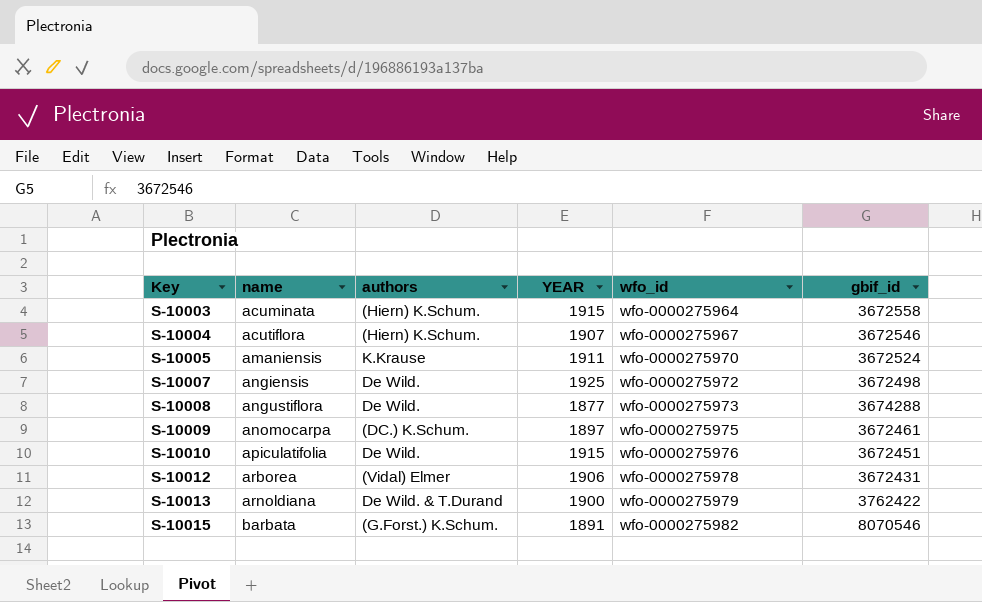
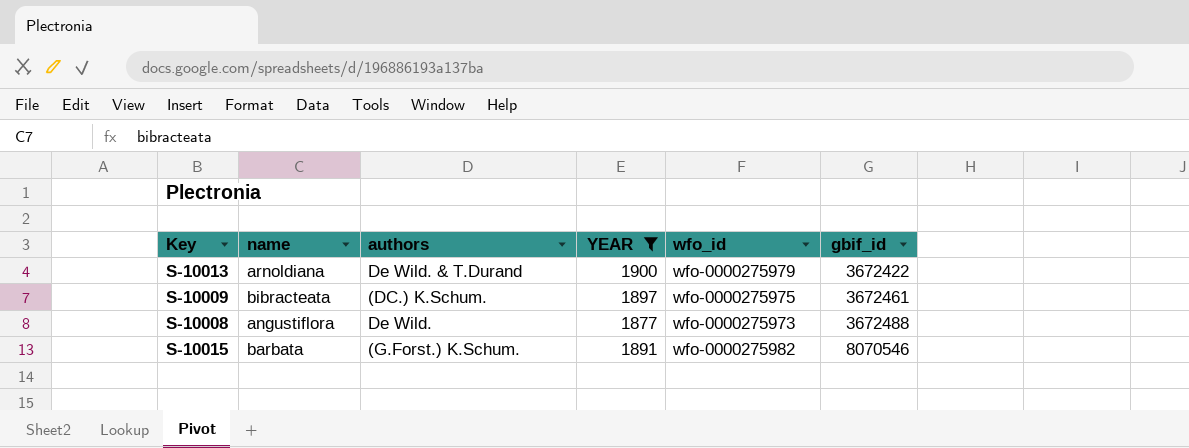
filter: none -> YEAR <= 1900
row order: Key ascending -> gbif_id ascending
S-10013 | gbif_id: 3762422 -> 3672422
S-10009 | name: anomocarpa -> bibracteata
S-10008 | gbif_id: 3674288 -> 3672488

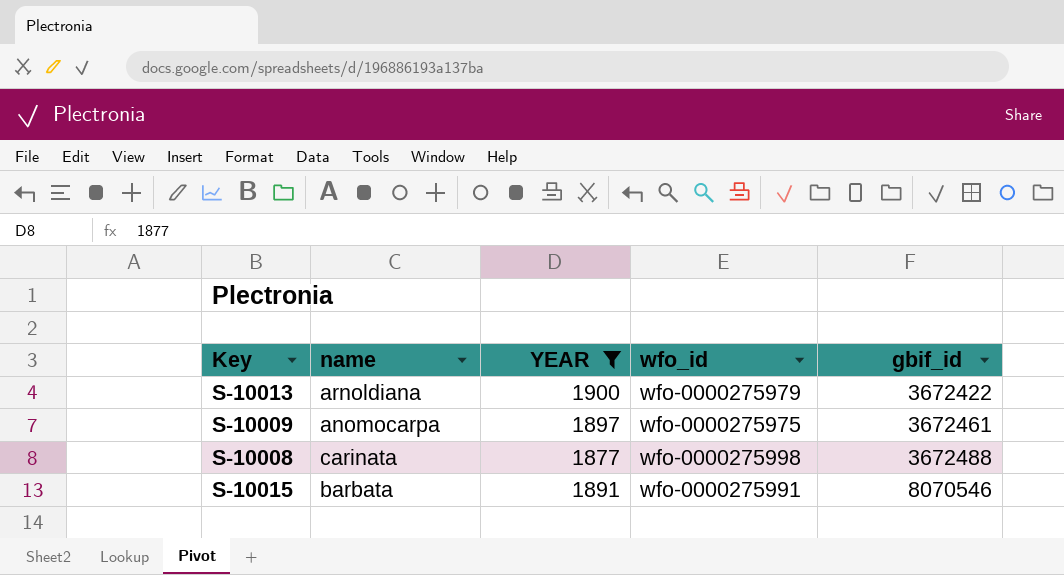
column authors | position: 3 -> none
S-10009 | name: bibracteata -> anomocarpa
S-10008 | name: angustiflora -> carinata
S-10008 | wfo_id: wfo-0000275973 -> wfo-0000275998
S-10015 | wfo_id: wfo-0000275982 -> wfo-0000275991

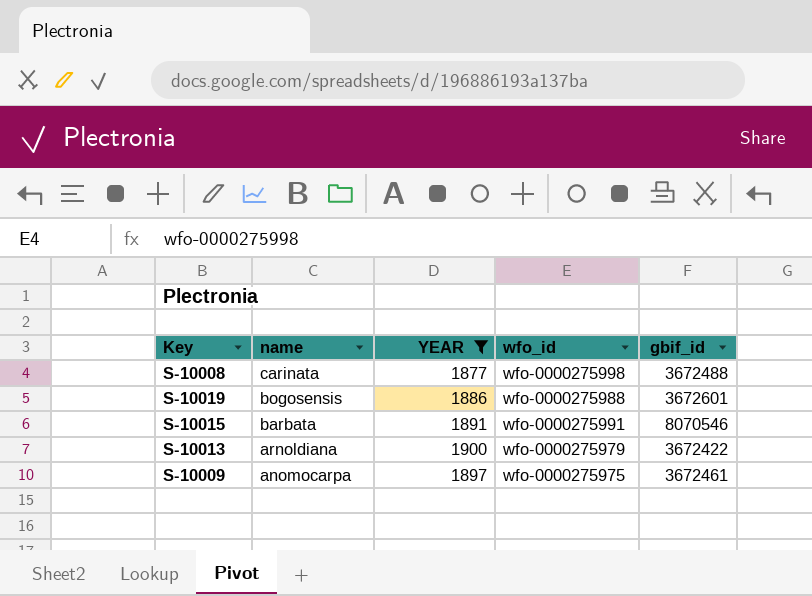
row order: gbif_id ascending -> name descending
row S-10019: none -> bogosensis | 1886 | wfo-0000275988 | 3672601

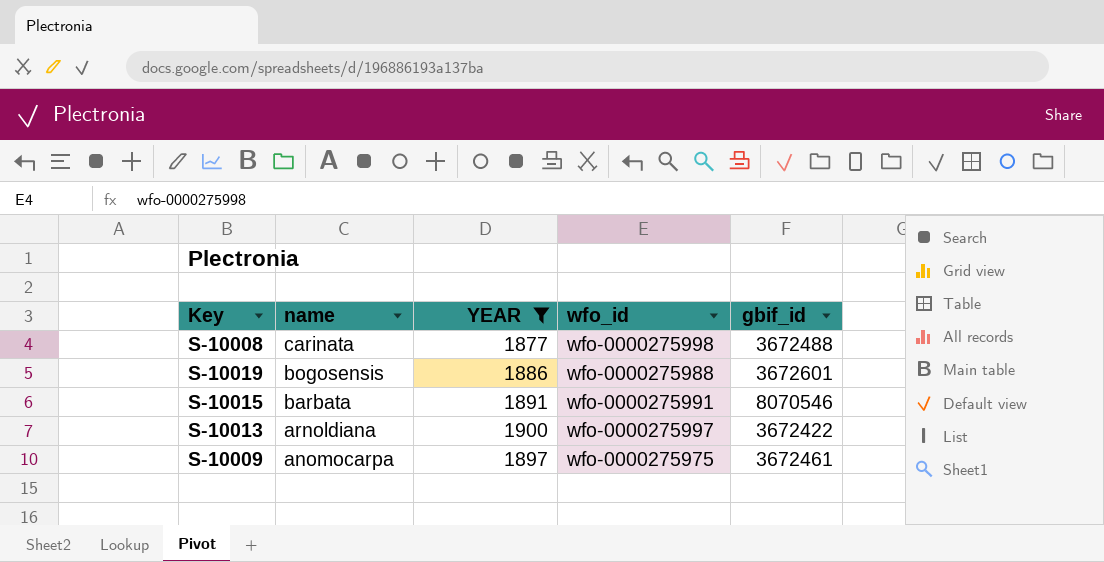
S-10013 | wfo_id: wfo-0000275979 -> wfo-0000275997

